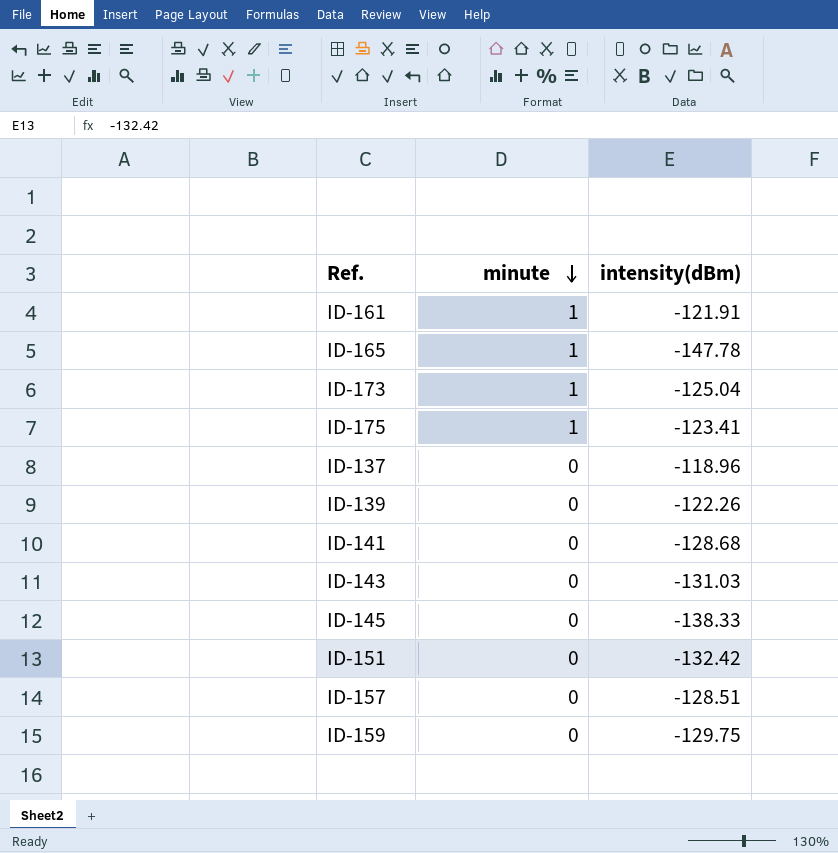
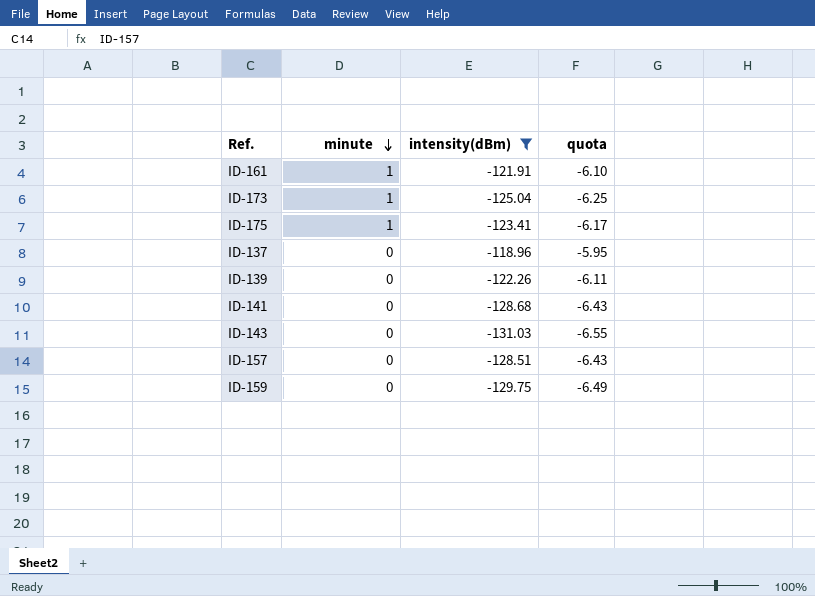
filter: none -> intensity(dBm) >= -131.03
column quota | formula: none -> [intensity(dBm)] * 0.05

